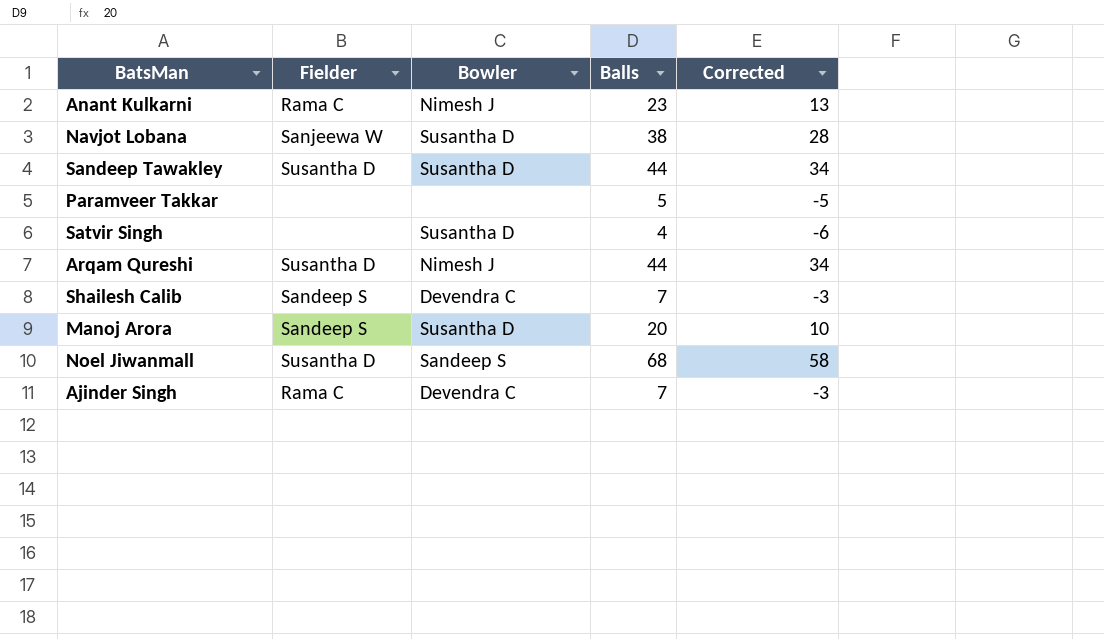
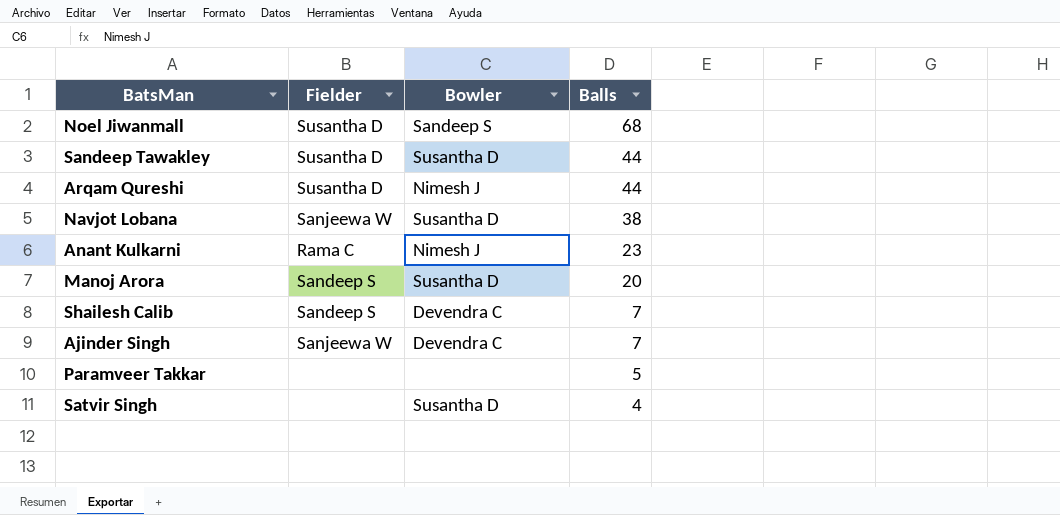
row order: none -> Balls descending
column Corrected | formula: [Balls] - 10 -> none
Ajinder Singh | Fielder: Rama C -> Sanjeewa W

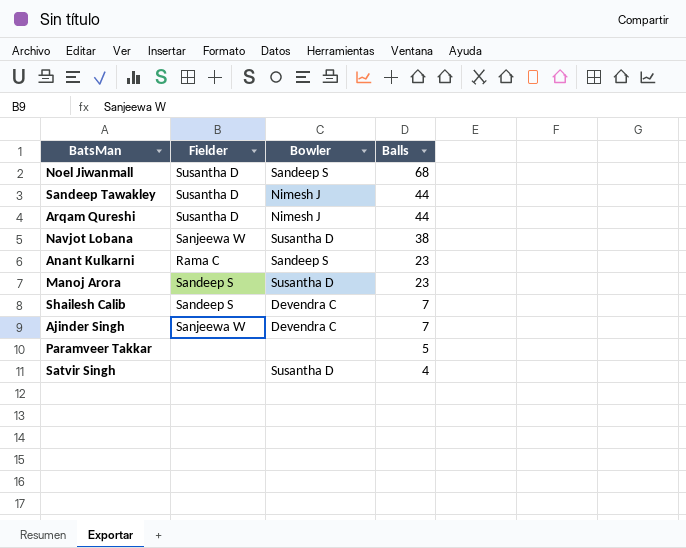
Sandeep Tawakley | Bowler: Susantha D -> Nimesh J
Anant Kulkarni | Bowler: Nimesh J -> Sandeep S
Manoj Arora | Balls: 20 -> 23

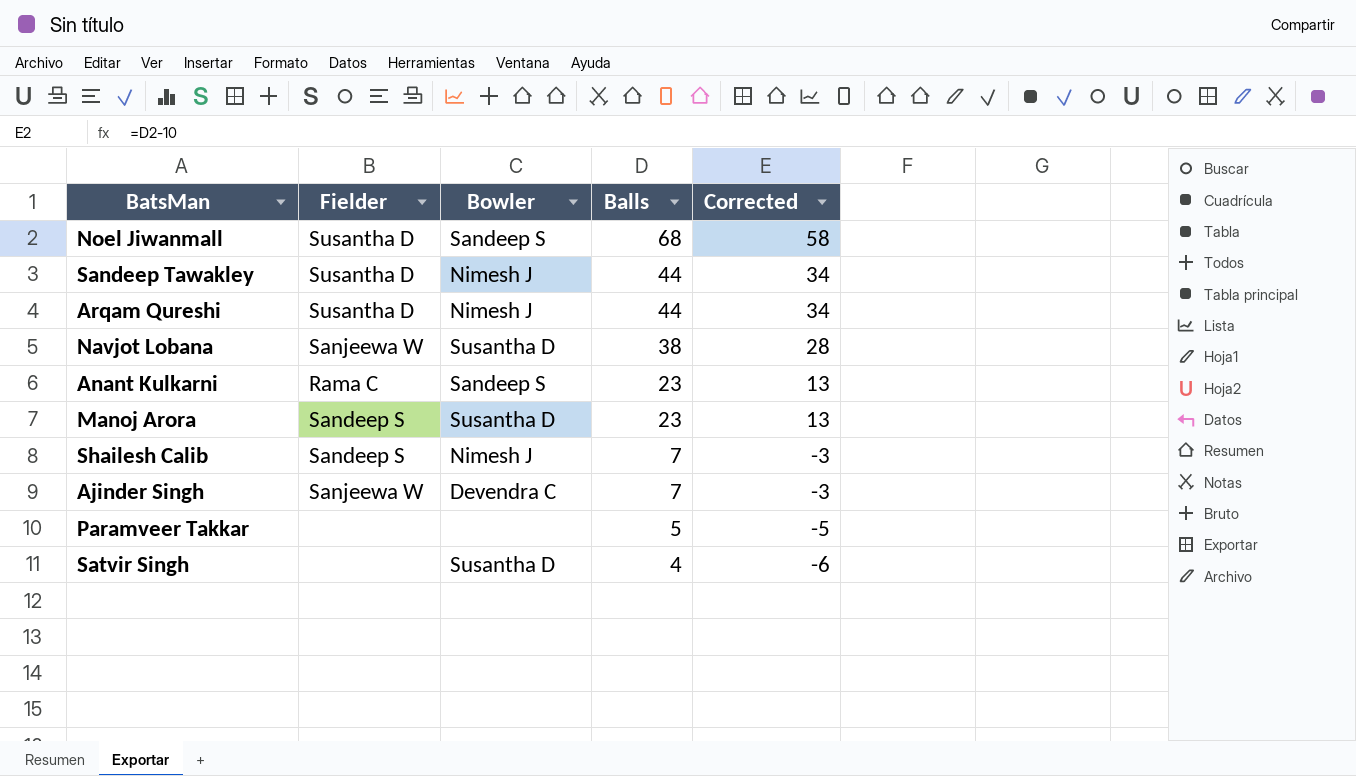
column Corrected | formula: none -> [Balls] - 10
Shailesh Calib | Bowler: Devendra C -> Nimesh J

